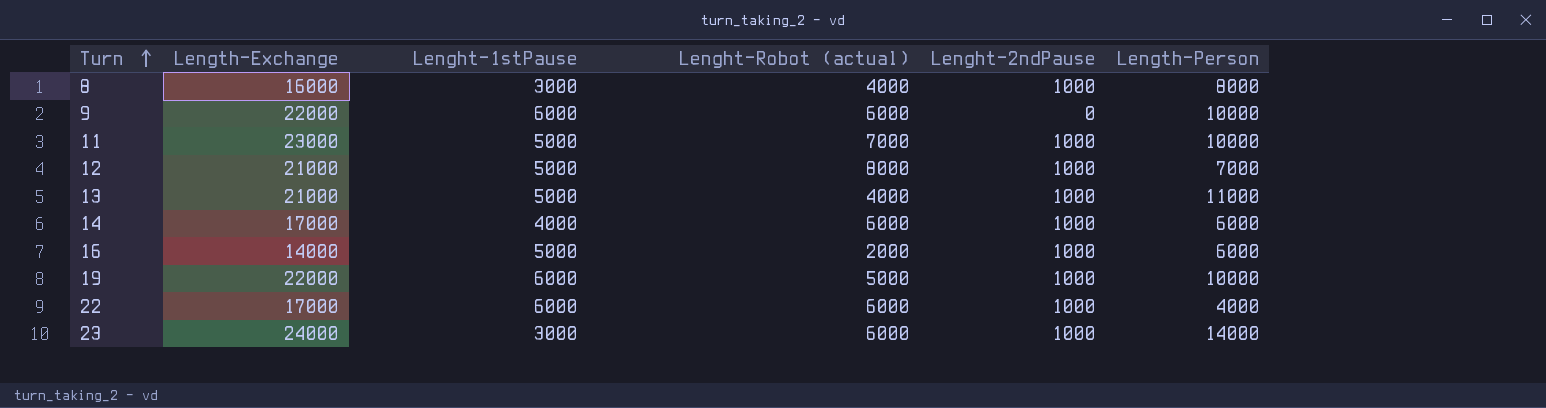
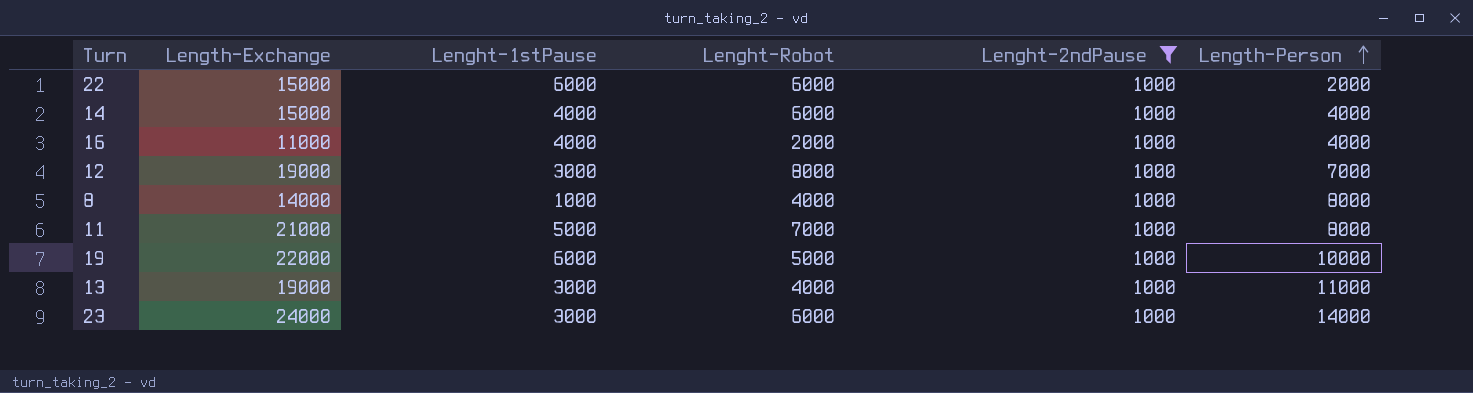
filter: none -> Lenght-2ndPause = 1000
row order: Turn ascending -> Length-Person ascending
column name: Lenght-Robot (actual) -> Lenght-Robot
22 | Length-Exchange: 17000 -> 15000
22 | Length-Person: 4000 -> 2000
14 | Length-Exchange: 17000 -> 15000
14 | Length-Person: 6000 -> 4000
16 | Length-Exchange: 14000 -> 11000
16 | Lenght-1stPause: 5000 -> 4000
16 | Length-Person: 6000 -> 4000
12 | Length-Exchange: 21000 -> 19000
12 | Lenght-1stPause: 5000 -> 3000
8 | Length-Exchange: 16000 -> 14000
8 | Lenght-1stPause: 3000 -> 1000
11 | Length-Exchange: 23000 -> 21000
11 | Length-Person: 10000 -> 8000
13 | Length-Exchange: 21000 -> 19000
13 | Lenght-1stPause: 5000 -> 3000

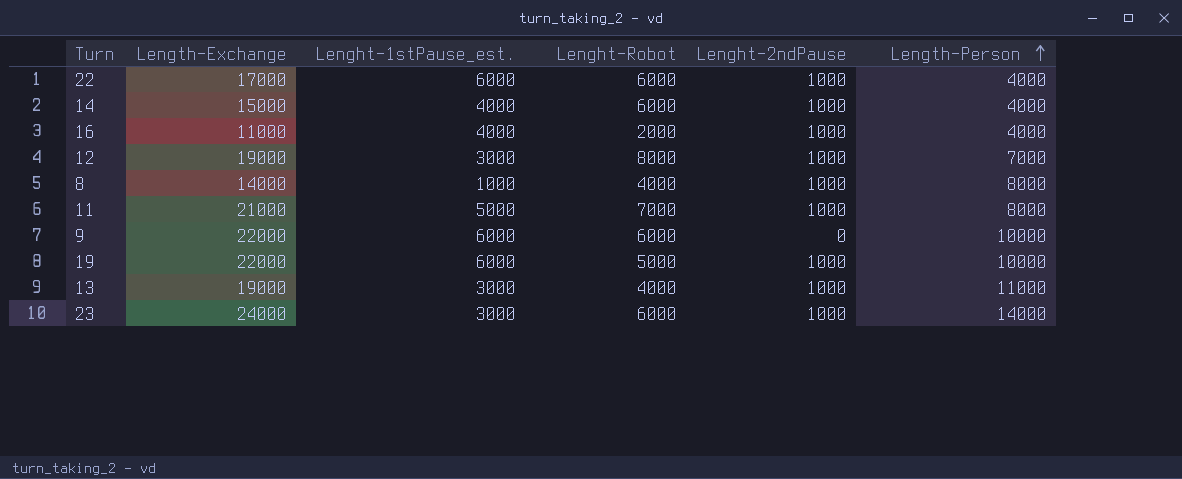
filter: Lenght-2ndPause = 1000 -> none
column name: Lenght-1stPause -> Lenght-1stPause_est.
22 | Length-Exchange: 15000 -> 17000
22 | Length-Person: 2000 -> 4000

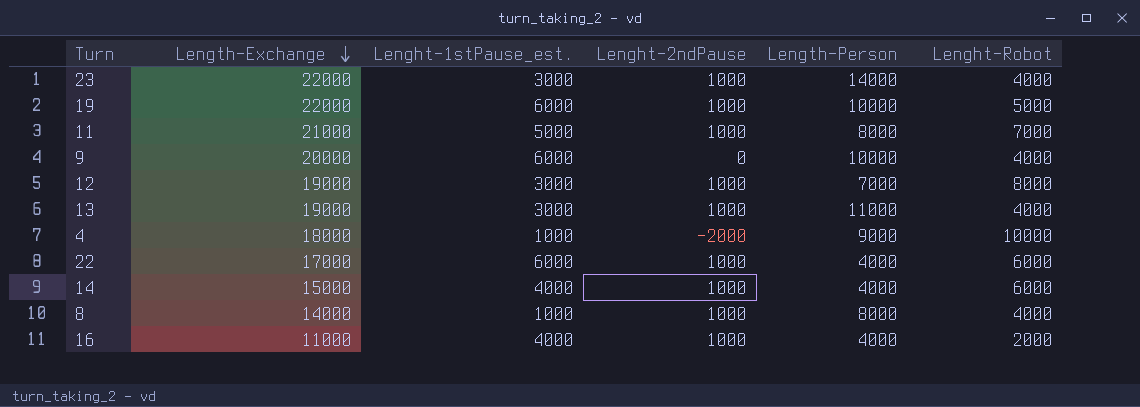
row order: Length-Person ascending -> Length-Exchange descending
column Lenght-Robot | position: 4 -> 6
23 | Length-Exchange: 24000 -> 22000
23 | Lenght-Robot: 6000 -> 4000
9 | Length-Exchange: 22000 -> 20000
9 | Lenght-Robot: 6000 -> 4000
row 4: none -> 18000 | 1000 | -2000 | 9000 | 10000

